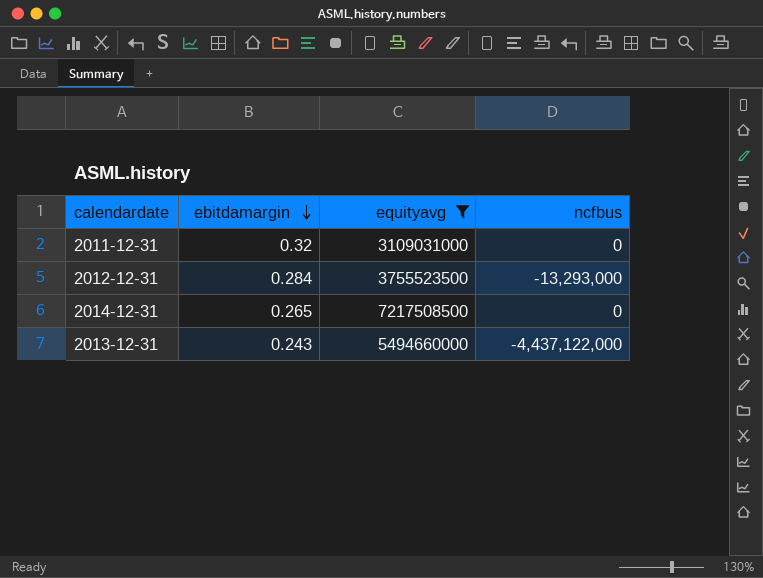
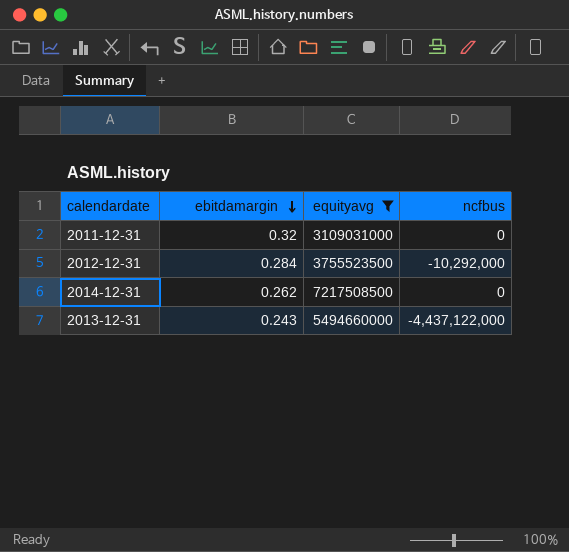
2012-12-31 | ncfbus: -13,293,000 -> -10,292,000
2014-12-31 | ebitdamargin: 0.265 -> 0.262

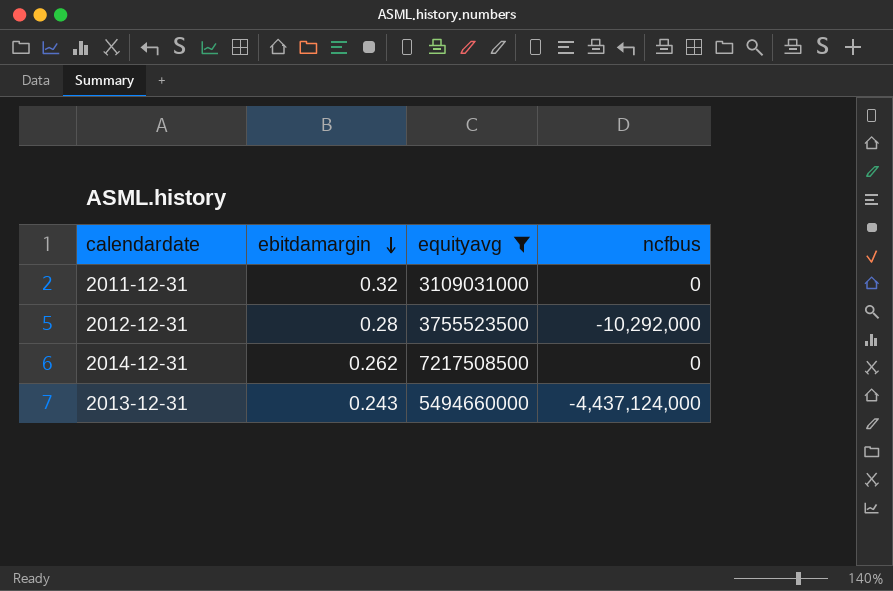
2012-12-31 | ebitdamargin: 0.284 -> 0.28
2013-12-31 | ncfbus: -4,437,122,000 -> -4,437,124,000

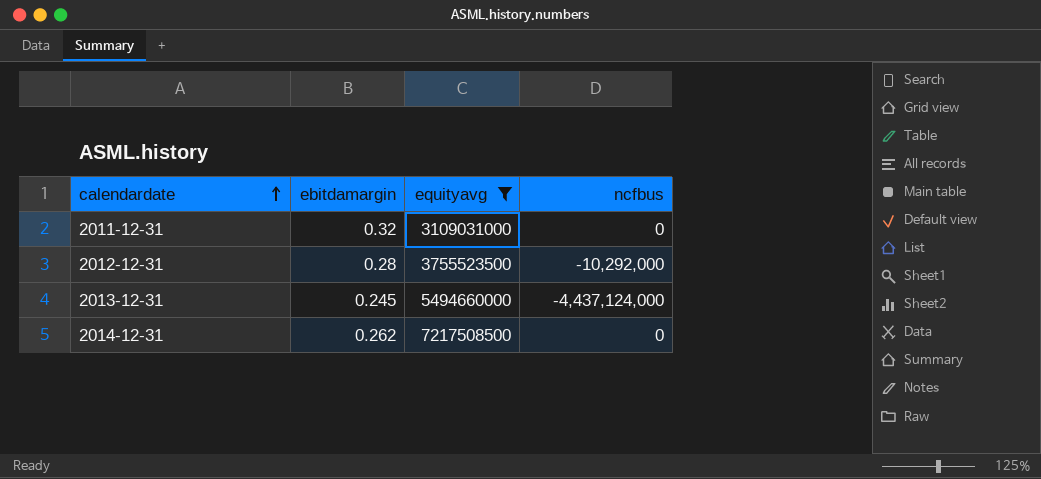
row order: ebitdamargin descending -> calendardate ascending
2013-12-31 | ebitdamargin: 0.243 -> 0.245

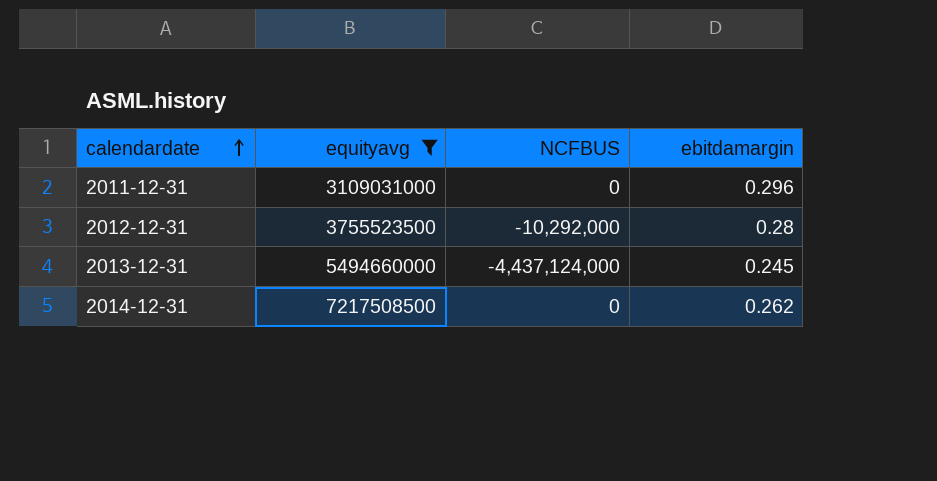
column name: ncfbus -> NCFBUS
column ebitdamargin | position: 2 -> 4
2011-12-31 | ebitdamargin: 0.32 -> 0.296

